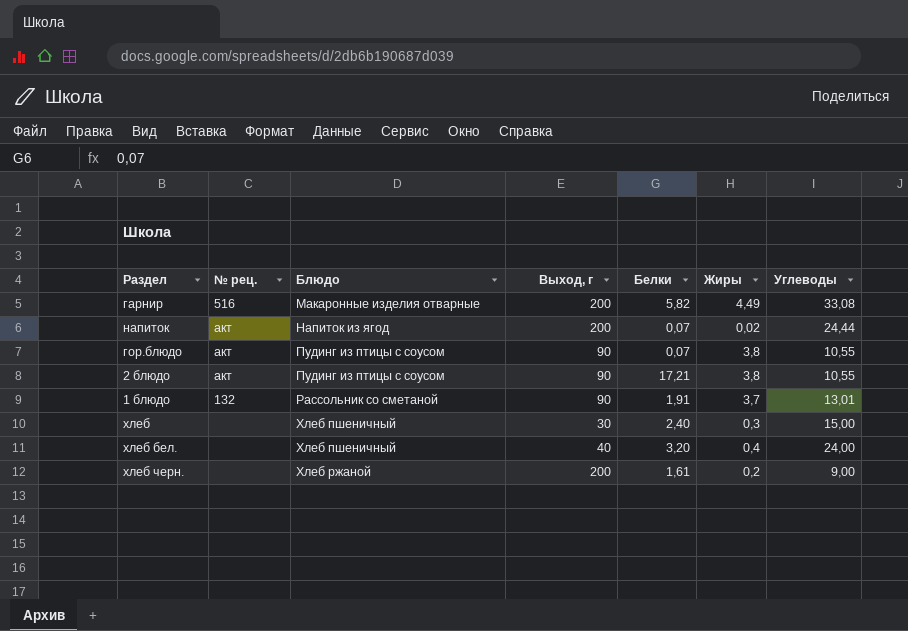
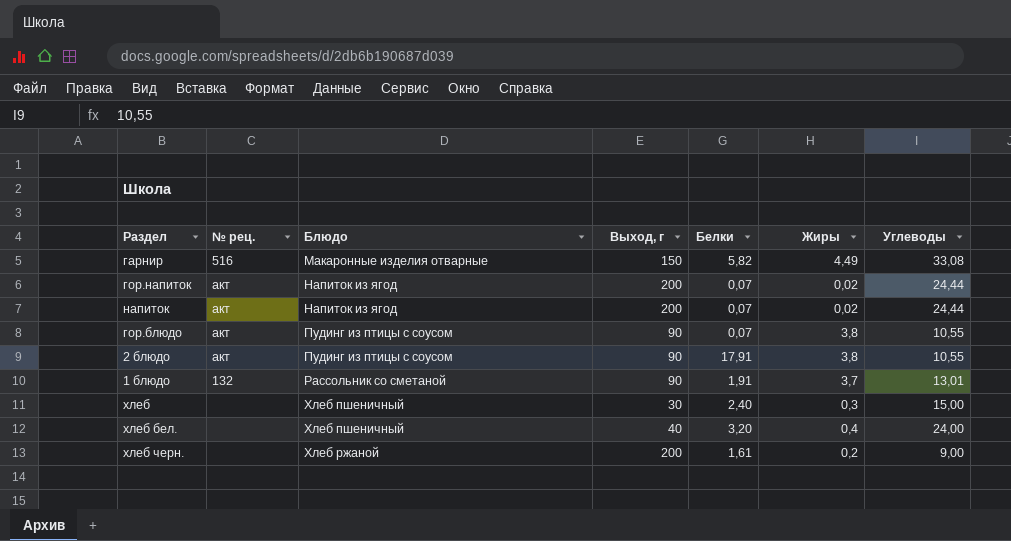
гарнир | Выход, г: 200 -> 150
row гор.напиток: none -> акт | Напиток из ягод | 200 | 0,07 | 0,02 | 24,44
2 блюдо | Белки: 17,21 -> 17,91

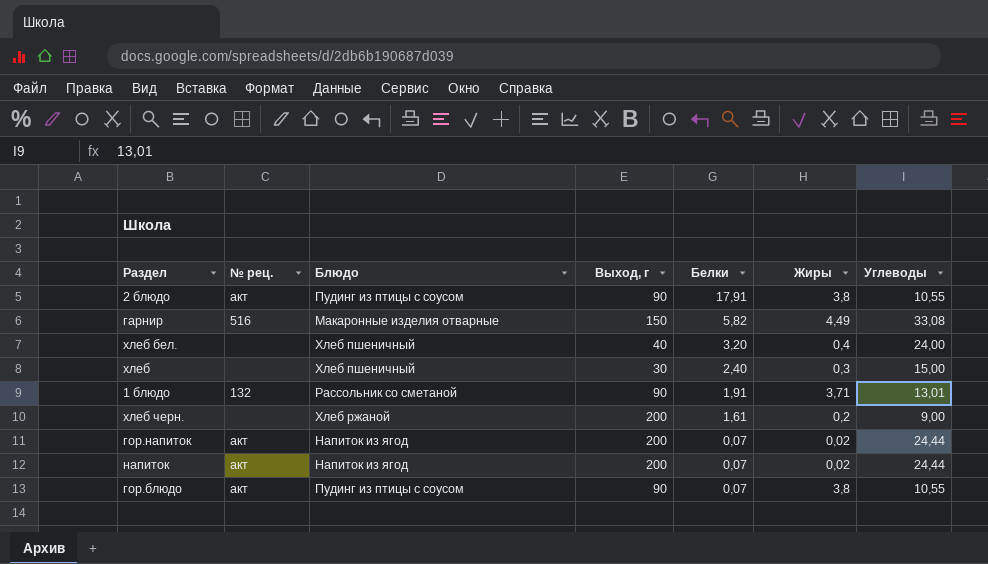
row order: Блюдо ascending -> Белки descending
1 блюдо | Жиры: 3,7 -> 3,71

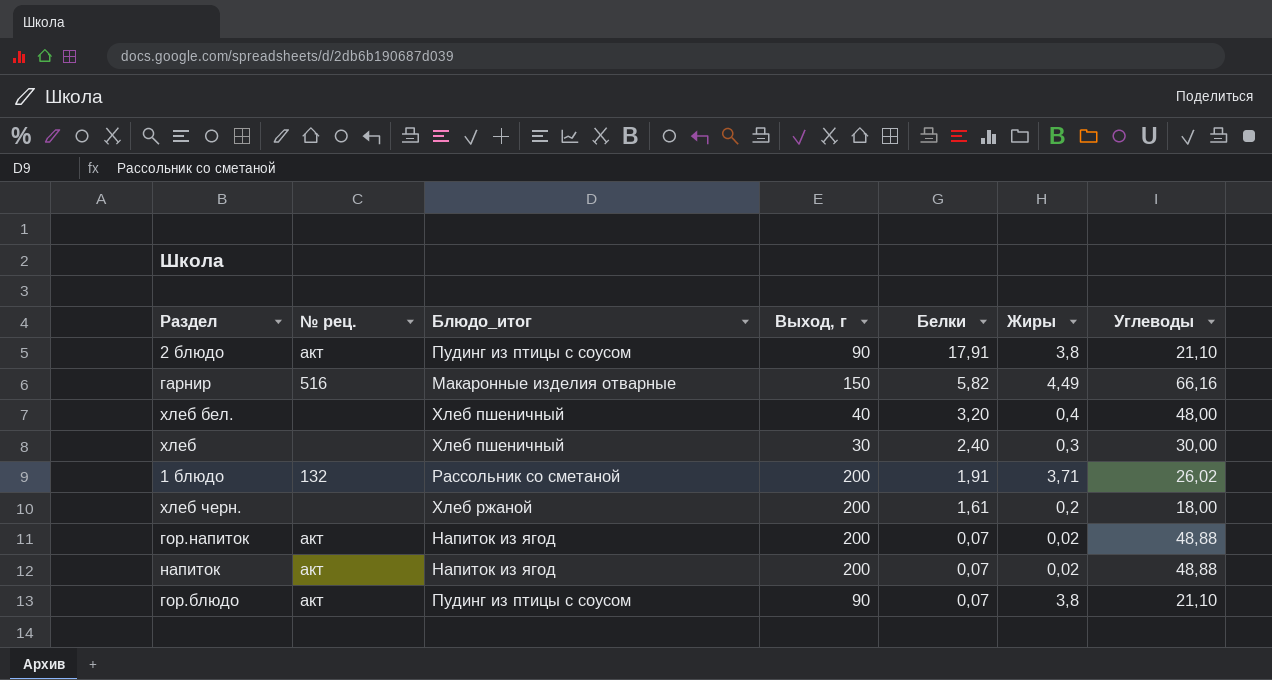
column name: Блюдо -> Блюдо_итог
2 блюдо | Углеводы: 10,55 -> 21,10
гарнир | Углеводы: 33,08 -> 66,16
хлеб бел. | Углеводы: 24,00 -> 48,00
хлеб | Углеводы: 15,00 -> 30,00
1 блюдо | Выход, г: 90 -> 200
1 блюдо | Углеводы: 13,01 -> 26,02
хлеб черн. | Углеводы: 9,00 -> 18,00
гор.напиток | Углеводы: 24,44 -> 48,88
напиток | Углеводы: 24,44 -> 48,88
гор.блюдо | Углеводы: 10,55 -> 21,10

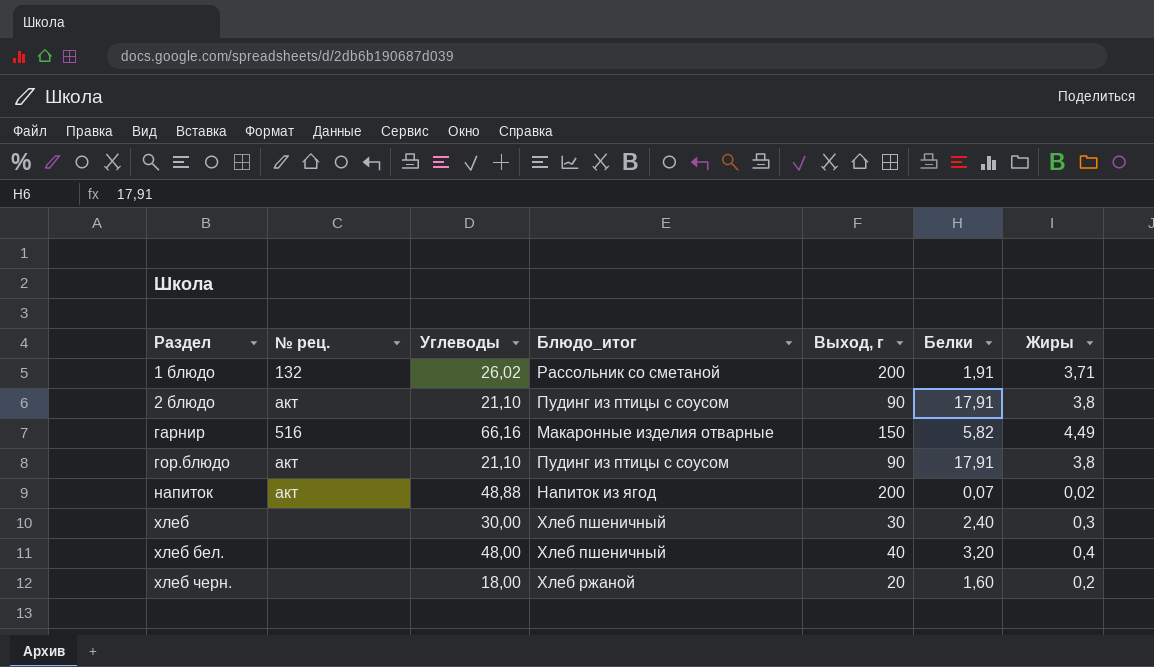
row order: Белки descending -> Раздел ascending
column Углеводы | position: 7 -> 3
row гор.напиток: акт | Напиток из ягод | 200 | 0,07 | 0,02 | 48,88 -> none
гор.блюдо | Белки: 0,07 -> 17,91
хлеб черн. | Выход, г: 200 -> 20
хлеб черн. | Белки: 1,61 -> 1,60

